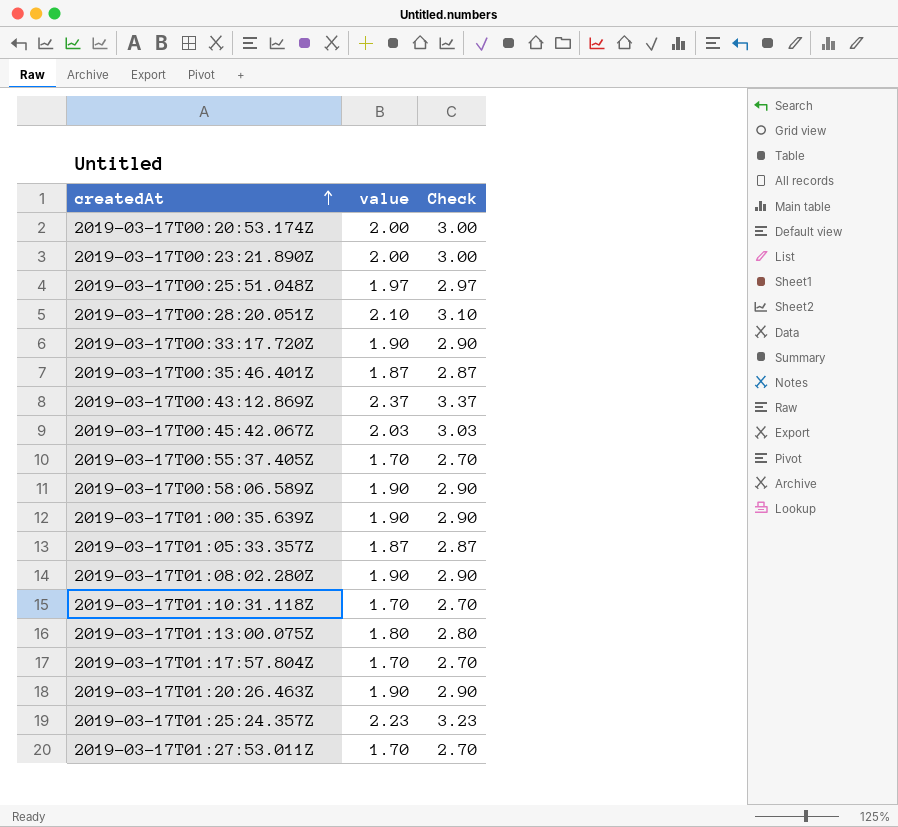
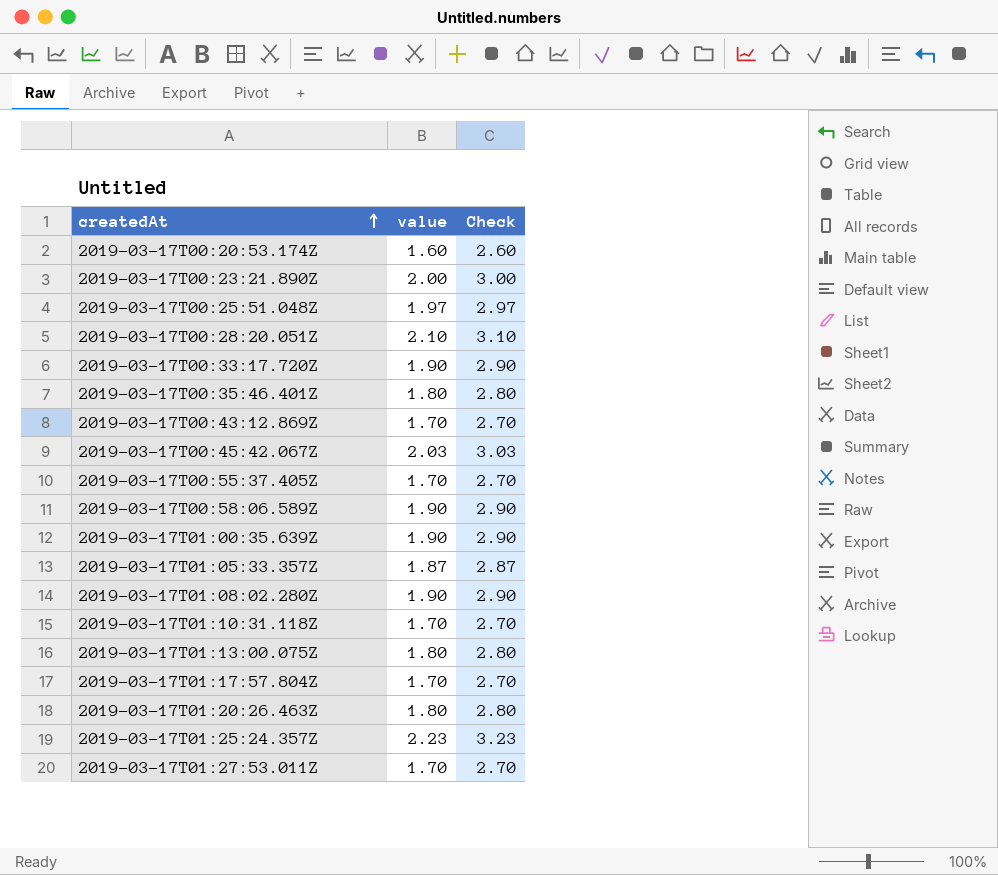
2019-03-17T00:20:53.174Z | value: 2.00 -> 1.60
2019-03-17T00:20:53.174Z | Check: 3.00 -> 2.60
2019-03-17T00:35:46.401Z | value: 1.87 -> 1.80
2019-03-17T00:35:46.401Z | Check: 2.87 -> 2.80
2019-03-17T00:43:12.869Z | value: 2.37 -> 1.70
2019-03-17T00:43:12.869Z | Check: 3.37 -> 2.70
2019-03-17T01:20:26.463Z | value: 1.90 -> 1.80
2019-03-17T01:20:26.463Z | Check: 2.90 -> 2.80

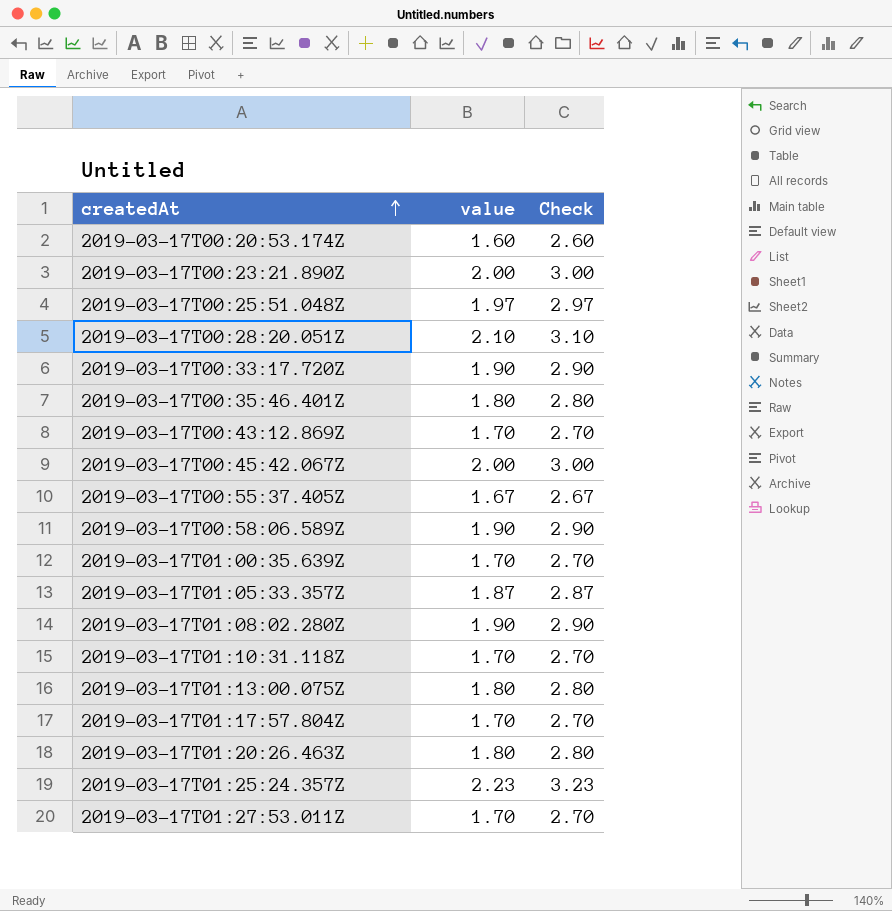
2019-03-17T00:45:42.067Z | value: 2.03 -> 2.00
2019-03-17T00:45:42.067Z | Check: 3.03 -> 3.00
2019-03-17T00:55:37.405Z | value: 1.70 -> 1.67
2019-03-17T00:55:37.405Z | Check: 2.70 -> 2.67
2019-03-17T01:00:35.639Z | value: 1.90 -> 1.70
2019-03-17T01:00:35.639Z | Check: 2.90 -> 2.70

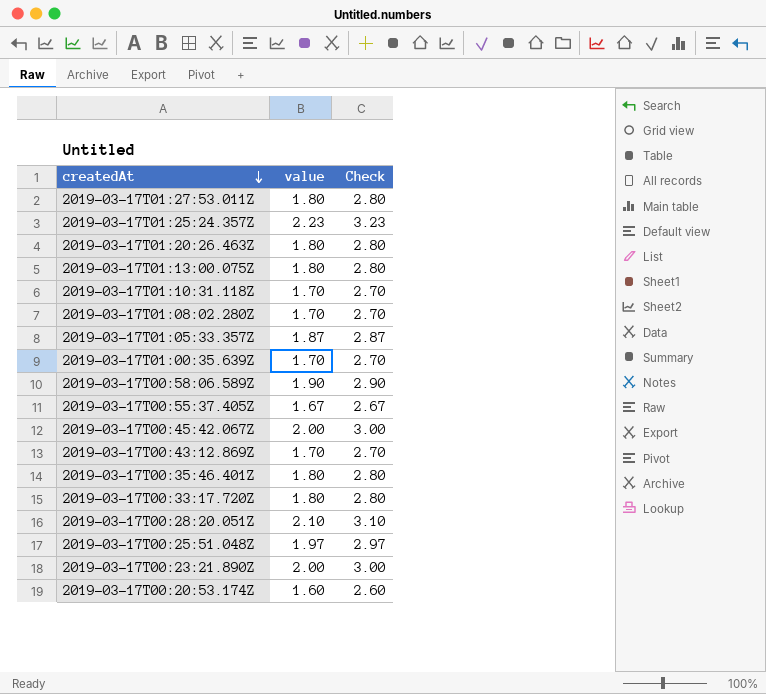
row order: createdAt ascending -> createdAt descending
row 2019-03-17T01:17:57.804Z: 1.70 | 2.70 -> none
2019-03-17T01:27:53.011Z | value: 1.70 -> 1.80
2019-03-17T01:27:53.011Z | Check: 2.70 -> 2.80
2019-03-17T01:08:02.280Z | value: 1.90 -> 1.70
2019-03-17T01:08:02.280Z | Check: 2.90 -> 2.70
2019-03-17T00:33:17.720Z | value: 1.90 -> 1.80
2019-03-17T00:33:17.720Z | Check: 2.90 -> 2.80

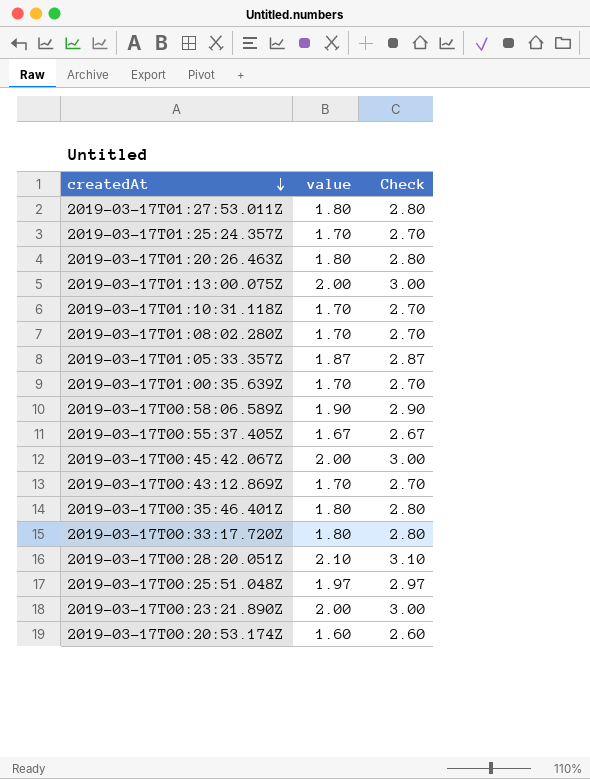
2019-03-17T01:25:24.357Z | value: 2.23 -> 1.70
2019-03-17T01:25:24.357Z | Check: 3.23 -> 2.70
2019-03-17T01:13:00.075Z | value: 1.80 -> 2.00
2019-03-17T01:13:00.075Z | Check: 2.80 -> 3.00

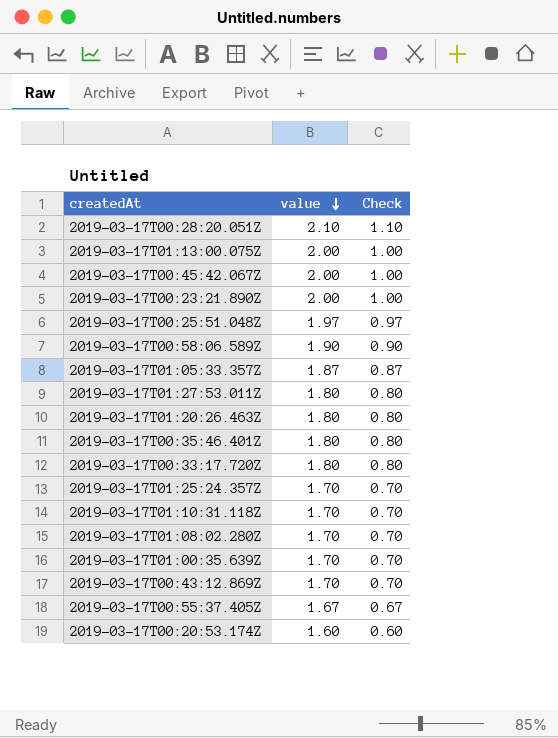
row order: createdAt descending -> value descending
column Check | formula: [value] + 1 -> [value] - 1

